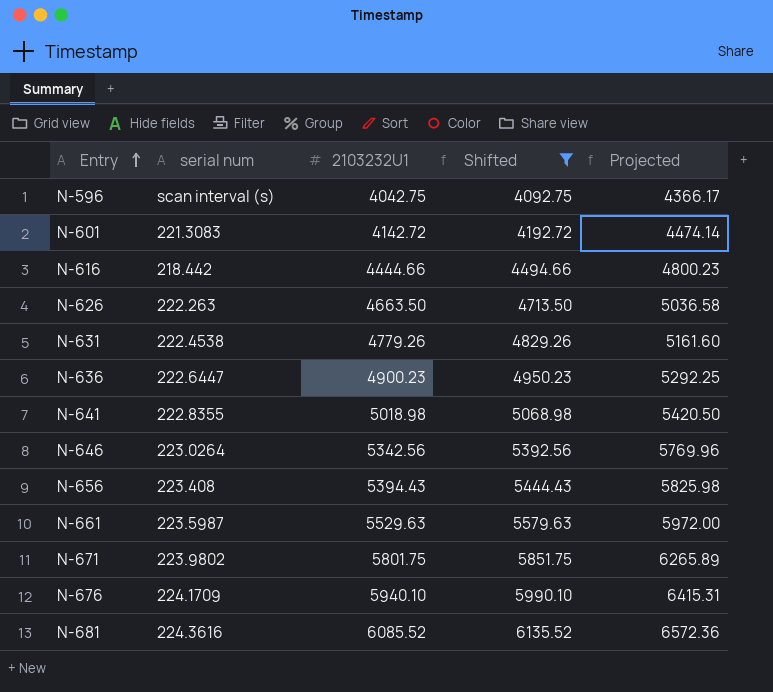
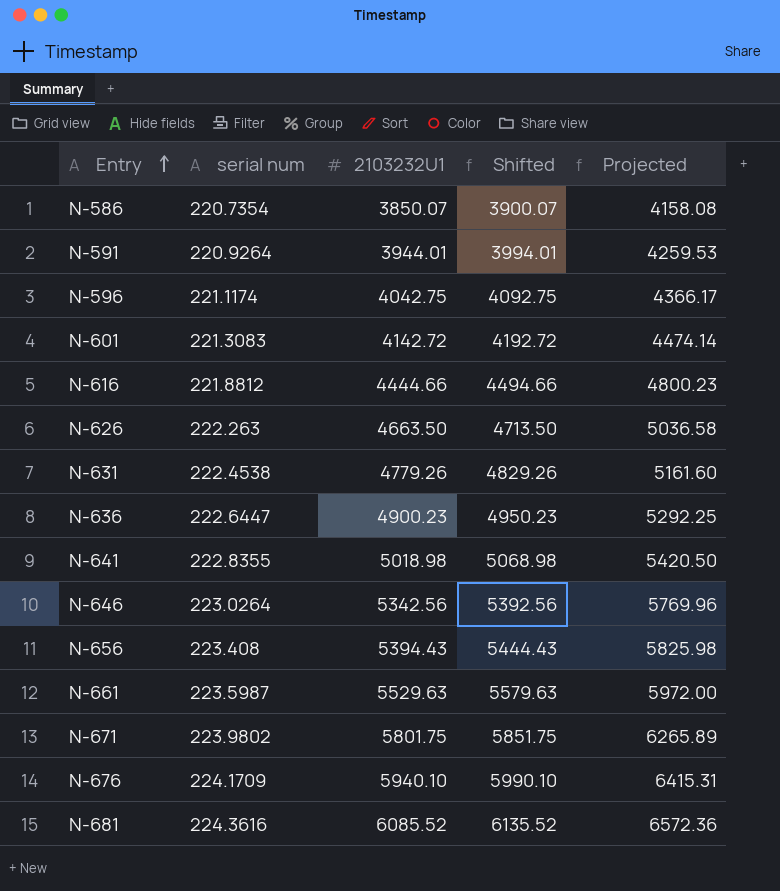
filter: Shifted >= 4092.75 -> none
N-596 | serial num: scan interval (s) -> 221.1174
N-616 | serial num: 218.442 -> 221.8812

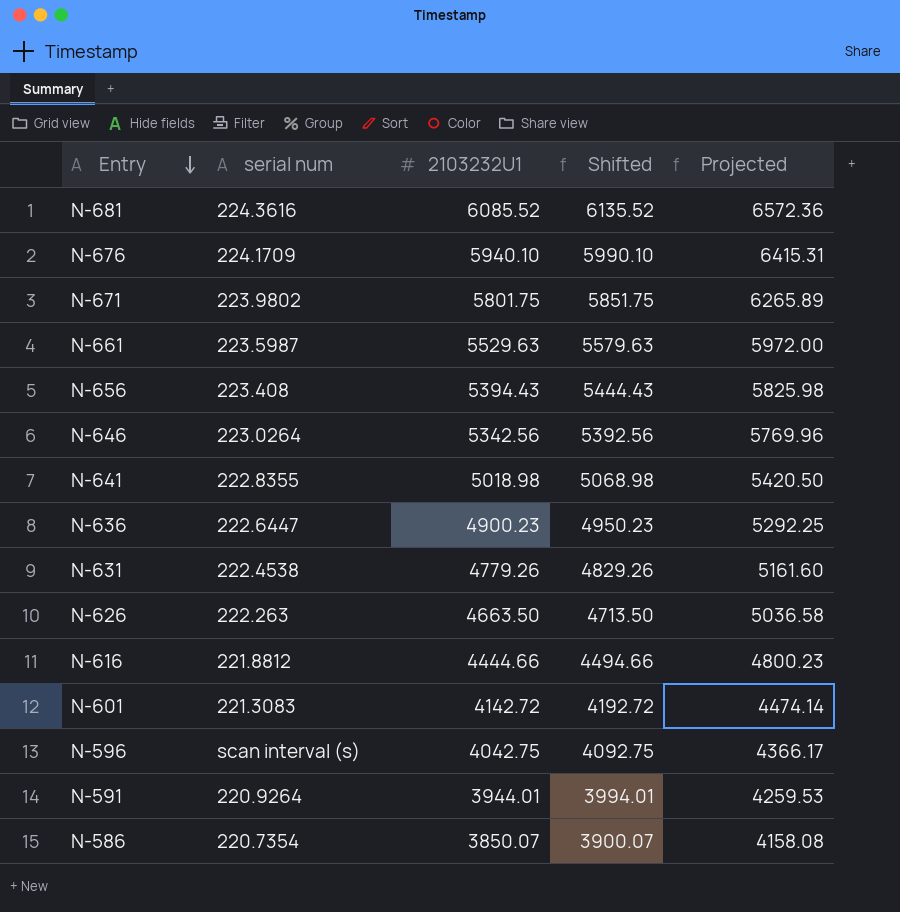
row order: Entry ascending -> Entry descending
N-596 | serial num: 221.1174 -> scan interval (s)

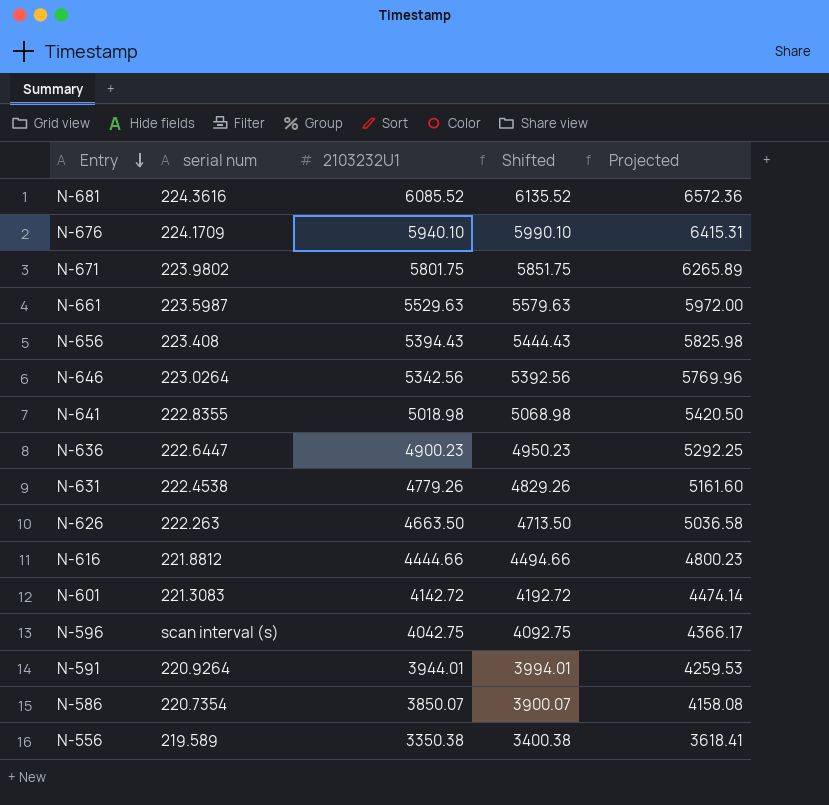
row N-556: none -> 219.589 | 3350.38 | 3400.38 | 3618.41

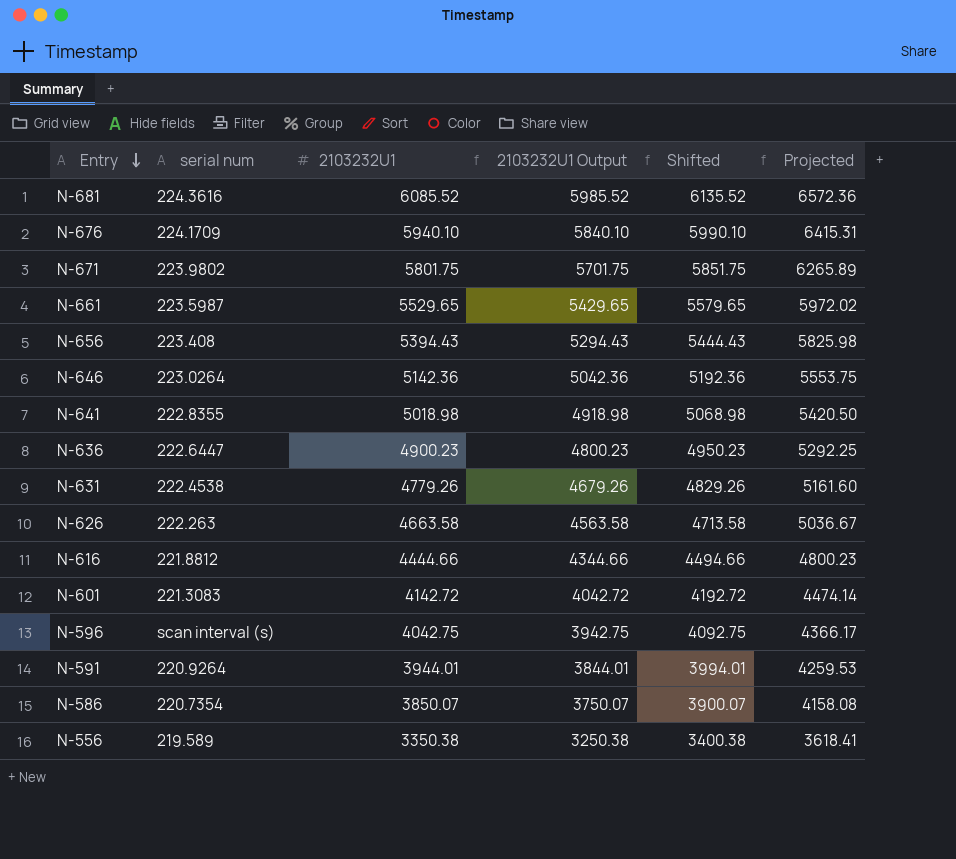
column 2103232U1 Output | formula: none -> [2103232U1] - 100
N-661 | 2103232U1: 5529.63 -> 5529.65
N-661 | Shifted: 5579.63 -> 5579.65
N-661 | Projected: 5972.00 -> 5972.02
N-646 | 2103232U1: 5342.56 -> 5142.36
N-646 | Shifted: 5392.56 -> 5192.36
N-646 | Projected: 5769.96 -> 5553.75
N-626 | 2103232U1: 4663.50 -> 4663.58
N-626 | Shifted: 4713.50 -> 4713.58
N-626 | Projected: 5036.58 -> 5036.67

